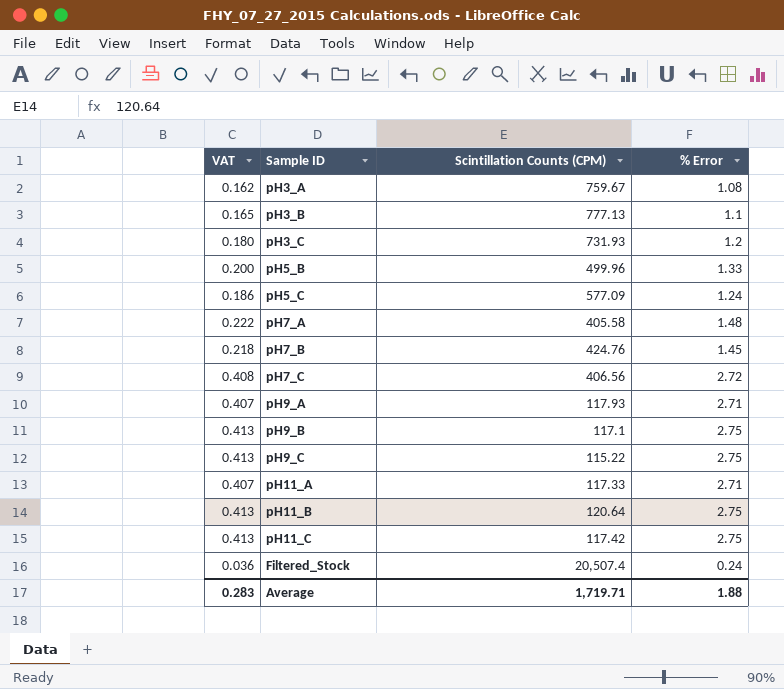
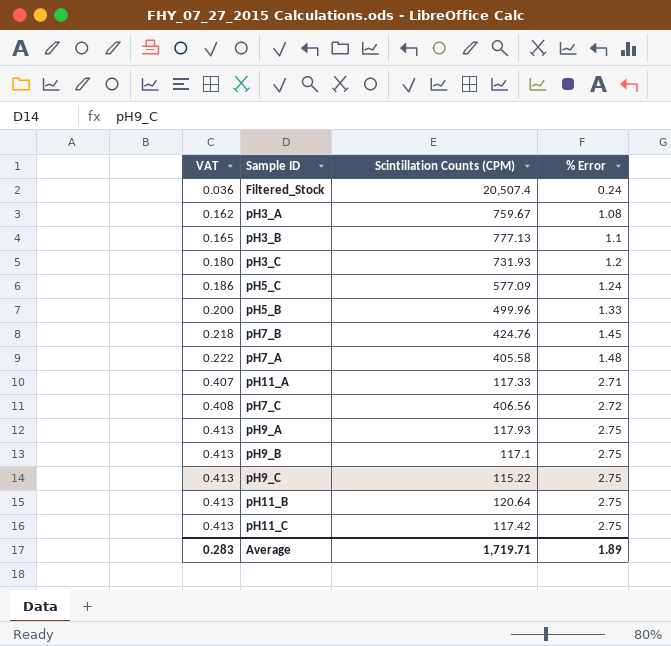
row order: none -> VAT ascending
pH9_A | VAT: 0.407 -> 0.413
pH9_A | % Error: 2.71 -> 2.75
Average | % Error: 1.88 -> 1.89

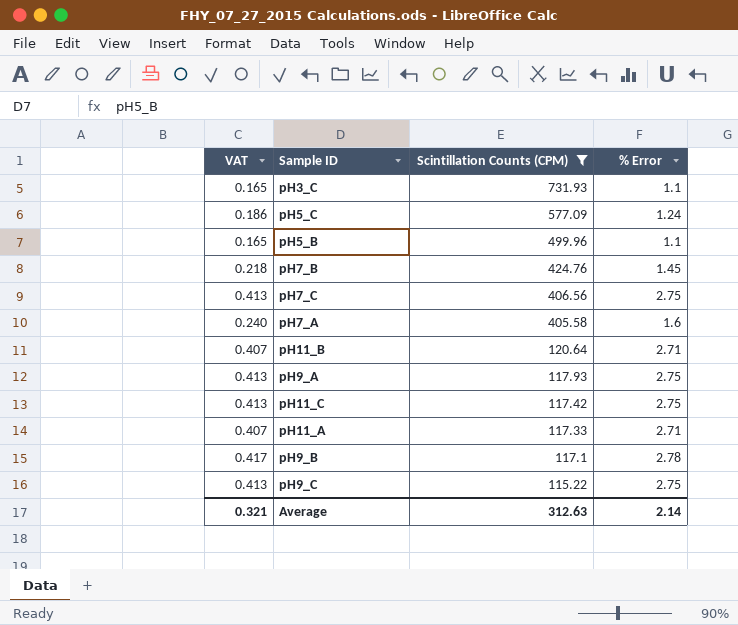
filter: none -> Scintillation Counts (CPM) <= 731.93
row order: VAT ascending -> Scintillation Counts (CPM) descending
pH3_C | VAT: 0.180 -> 0.165
pH3_C | % Error: 1.2 -> 1.1
pH5_B | VAT: 0.200 -> 0.165
pH5_B | % Error: 1.33 -> 1.1
pH7_C | VAT: 0.408 -> 0.413
pH7_C | % Error: 2.72 -> 2.75
pH7_A | VAT: 0.222 -> 0.240
pH7_A | % Error: 1.48 -> 1.6
pH11_B | VAT: 0.413 -> 0.407
pH11_B | % Error: 2.75 -> 2.71
pH9_B | VAT: 0.413 -> 0.417
pH9_B | % Error: 2.75 -> 2.78
Average | VAT: 0.283 -> 0.321
Average | Scintillation Counts (CPM): 1,719.71 -> 312.63
Average | % Error: 1.89 -> 2.14

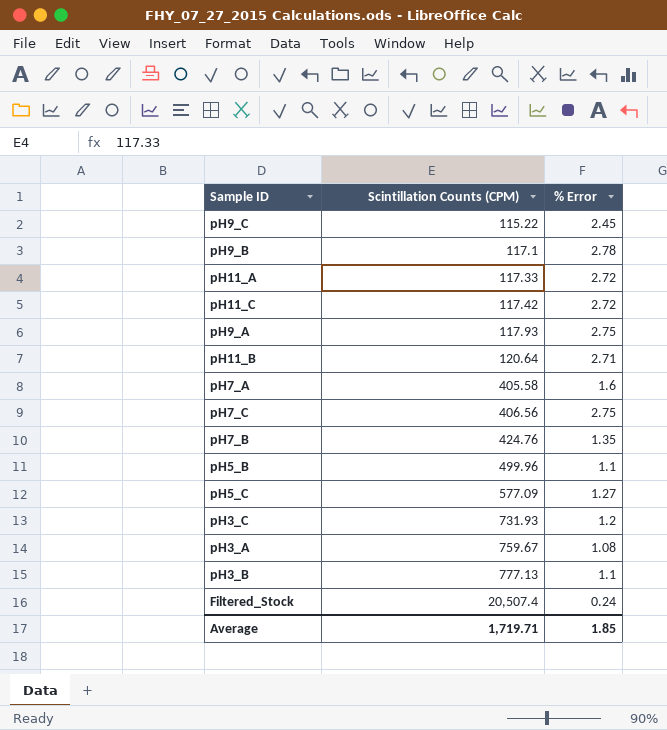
filter: Scintillation Counts (CPM) <= 731.93 -> none
row order: Scintillation Counts (CPM) descending -> Scintillation Counts (CPM) ascending
column VAT | formula: [% Error] * 0.15 -> none
pH9_C | % Error: 2.75 -> 2.45
pH11_A | % Error: 2.71 -> 2.72
pH11_C | % Error: 2.75 -> 2.72
pH7_B | % Error: 1.45 -> 1.35
pH5_C | % Error: 1.24 -> 1.27
pH3_C | % Error: 1.1 -> 1.2
Average | Scintillation Counts (CPM): 312.63 -> 1,719.71
Average | % Error: 2.14 -> 1.85

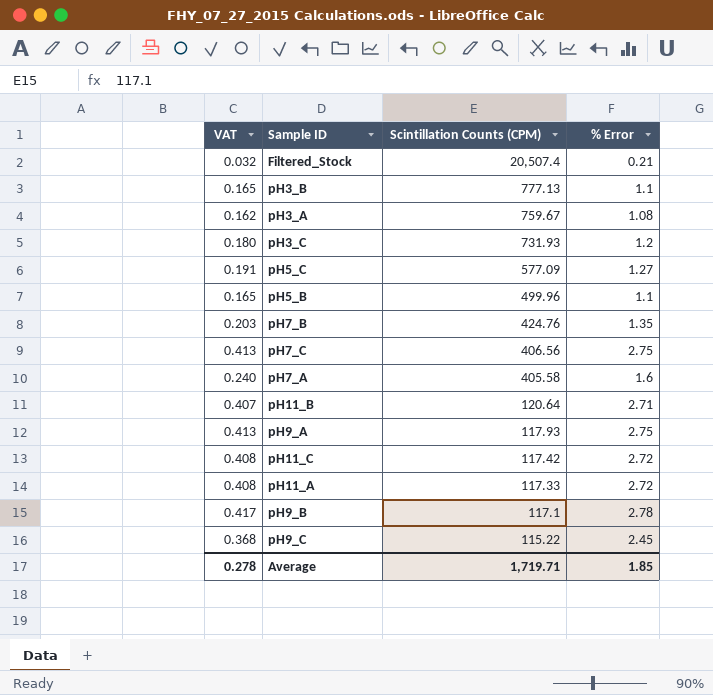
row order: Scintillation Counts (CPM) ascending -> Scintillation Counts (CPM) descending
column VAT | formula: none -> [% Error] * 0.15
Filtered_Stock | % Error: 0.24 -> 0.21

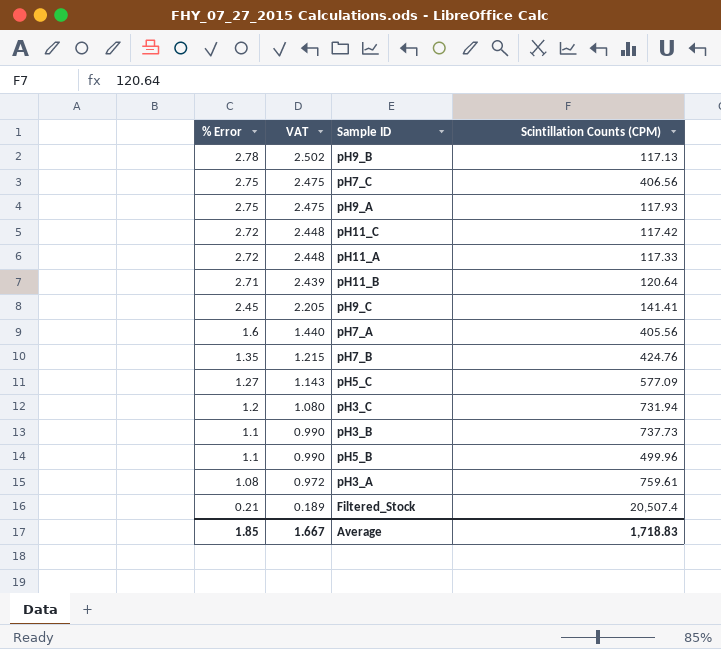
row order: Scintillation Counts (CPM) descending -> % Error descending
column % Error | position: 4 -> 1
column VAT | formula: [% Error] * 0.15 -> [% Error] * 0.9
pH9_B | Scintillation Counts (CPM): 117.1 -> 117.13
pH9_C | Scintillation Counts (CPM): 115.22 -> 141.41
pH7_A | Scintillation Counts (CPM): 405.58 -> 405.56
pH3_C | Scintillation Counts (CPM): 731.93 -> 731.94
pH3_B | Scintillation Counts (CPM): 777.13 -> 737.73
pH3_A | Scintillation Counts (CPM): 759.67 -> 759.61
Average | VAT: 0.278 -> 1.667
Average | Scintillation Counts (CPM): 1,719.71 -> 1,718.83

